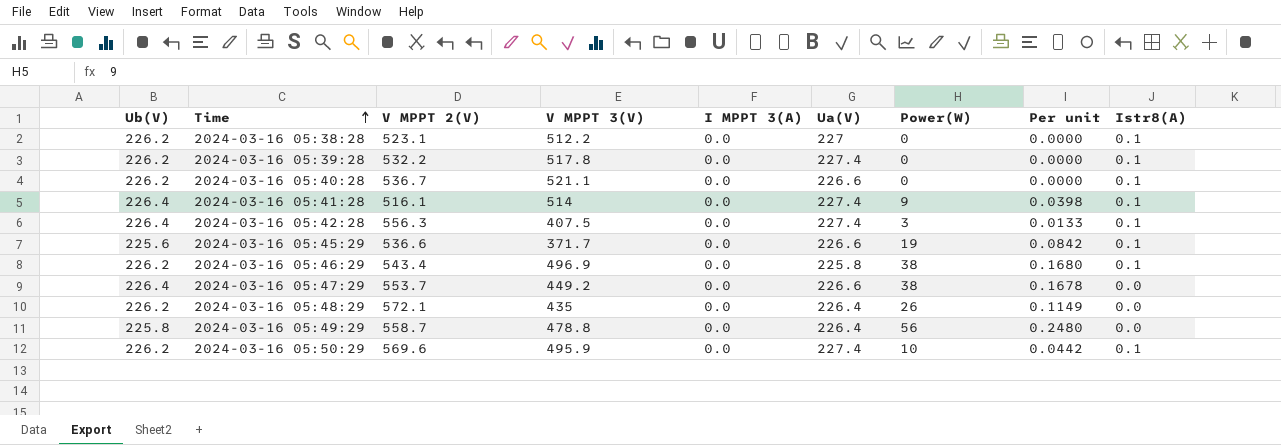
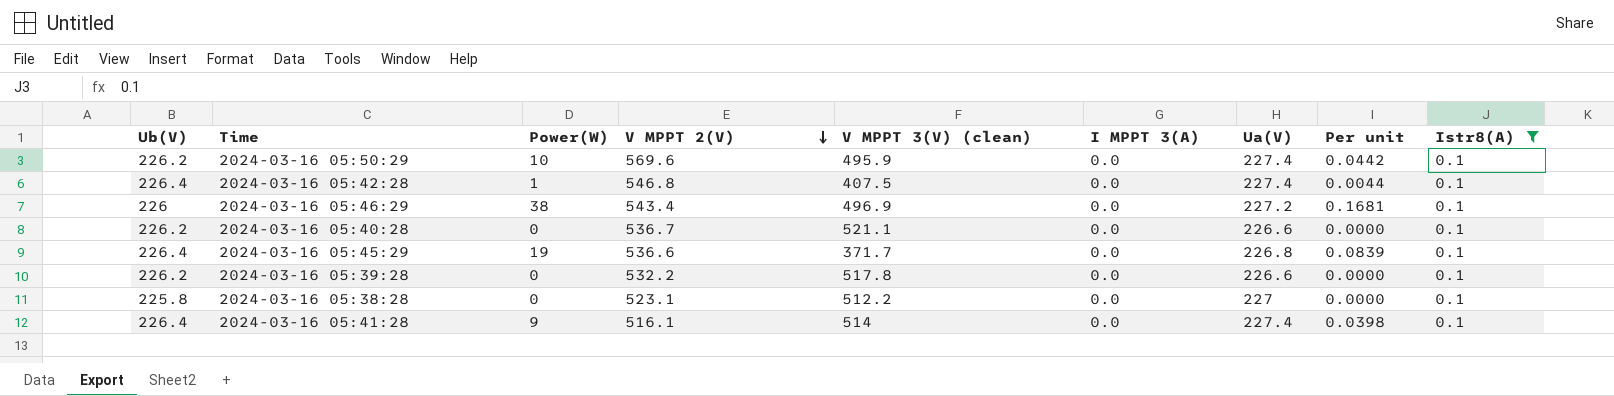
filter: none -> Istr8(A) = 0.1
row order: Time ascending -> V MPPT 2(V) descending
column Power(W) | position: 7 -> 3
column name: V MPPT 3(V) -> V MPPT 3(V) (clean)
2024-03-16 05:42:28 | Power(W): 3 -> 1
2024-03-16 05:42:28 | V MPPT 2(V): 556.3 -> 546.8
2024-03-16 05:42:28 | Per unit: 0.0133 -> 0.0044
2024-03-16 05:46:29 | Ub(V): 226.2 -> 226
2024-03-16 05:46:29 | Ua(V): 225.8 -> 227.2
2024-03-16 05:46:29 | Per unit: 0.1680 -> 0.1681
2024-03-16 05:45:29 | Ub(V): 225.6 -> 226.4
2024-03-16 05:45:29 | Ua(V): 226.6 -> 226.8
2024-03-16 05:45:29 | Per unit: 0.0842 -> 0.0839
2024-03-16 05:39:28 | Ua(V): 227.4 -> 226.6
2024-03-16 05:38:28 | Ub(V): 226.2 -> 225.8

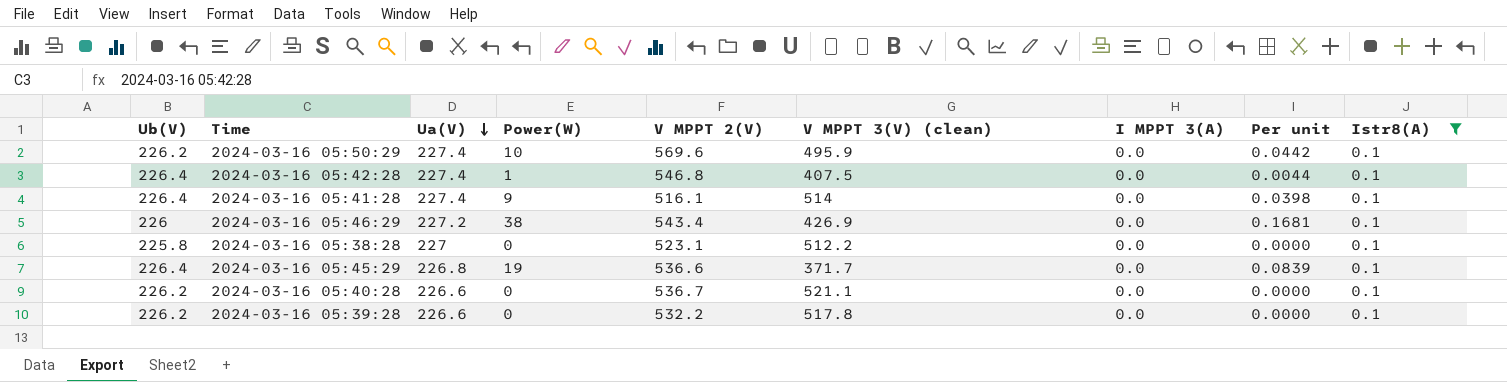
row order: V MPPT 2(V) descending -> Ua(V) descending
column Ua(V) | position: 7 -> 3
2024-03-16 05:46:29 | V MPPT 3(V) (clean): 496.9 -> 426.9

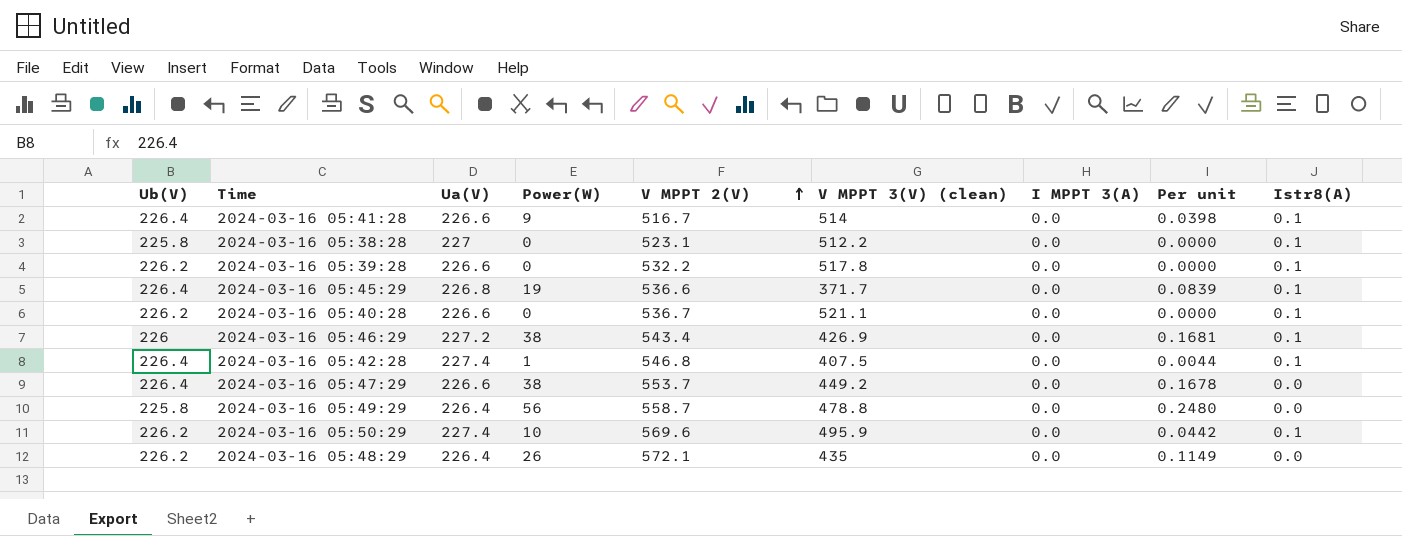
filter: Istr8(A) = 0.1 -> none
row order: Ua(V) descending -> V MPPT 2(V) ascending
2024-03-16 05:41:28 | Ua(V): 227.4 -> 226.6
2024-03-16 05:41:28 | V MPPT 2(V): 516.1 -> 516.7

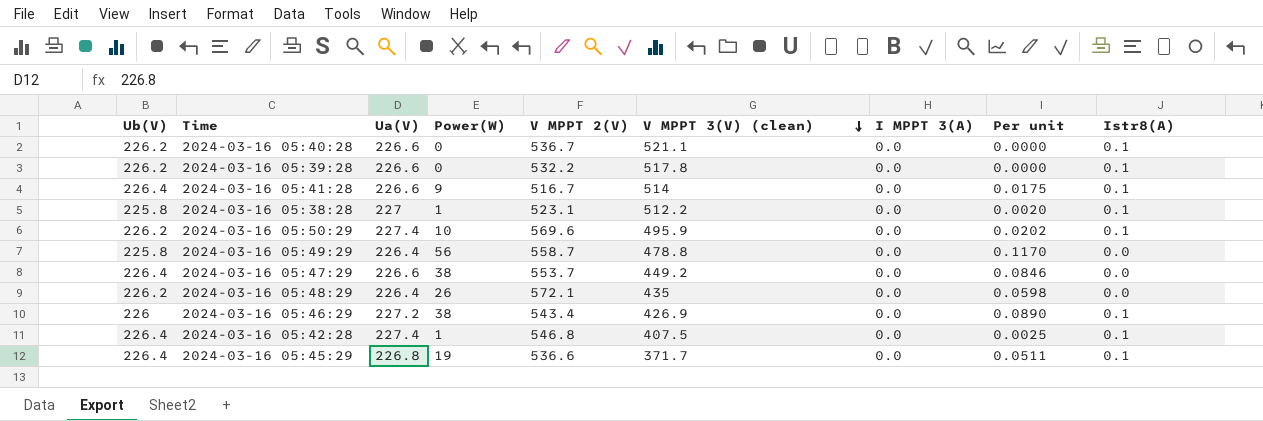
row order: V MPPT 2(V) ascending -> V MPPT 3(V) (clean) descending
column Per unit | formula: [Power(W)] / [Ub(V)] -> [Power(W)] / [V MPPT 3(V) (clean)]
2024-03-16 05:38:28 | Power(W): 0 -> 1

